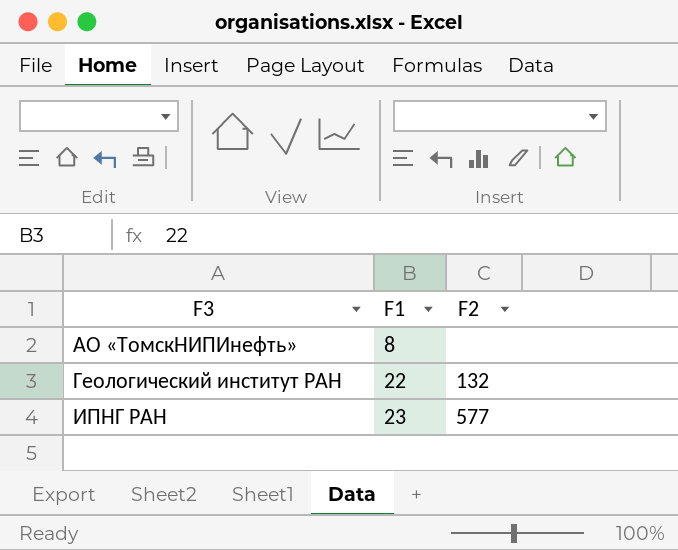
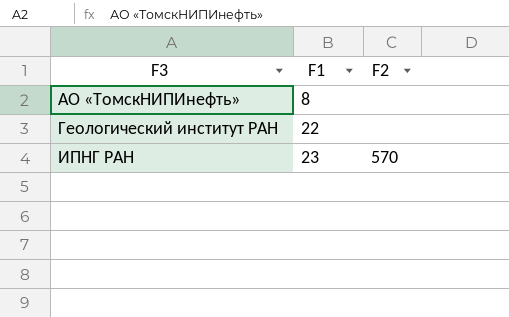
Геологический институт РАН | F2: 132 -> none
ИПНГ РАН | F2: 577 -> 570

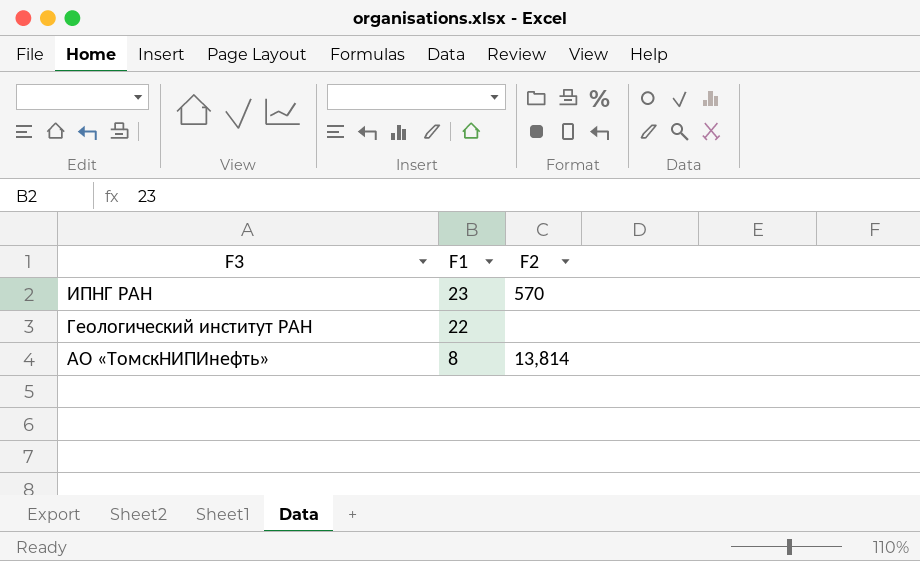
row order: F3 ascending -> F3 descending
АО «ТомскНИПИнефть» | F2: none -> 13,814

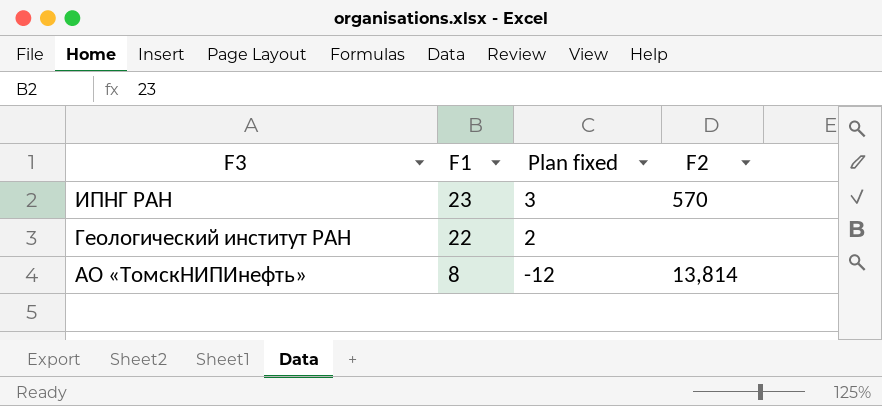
column Plan fixed | formula: none -> [F1] - 20

